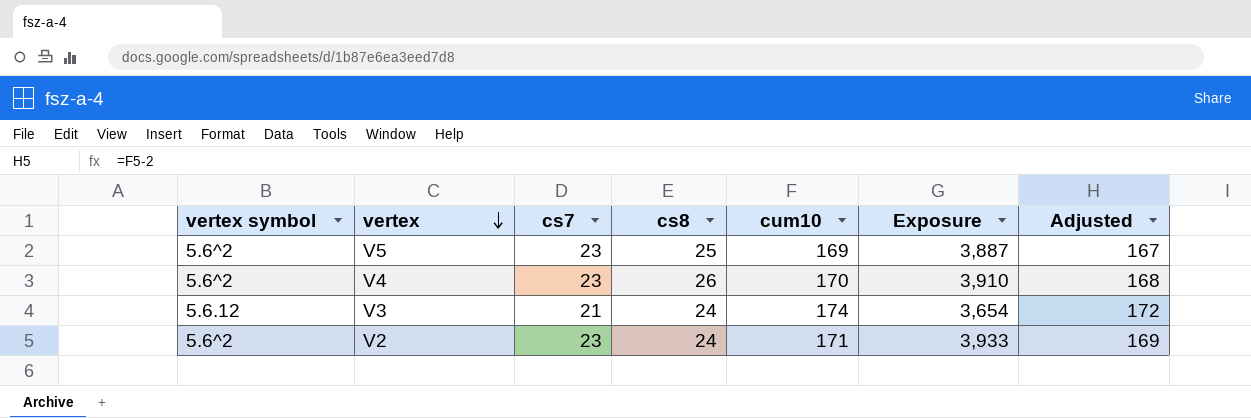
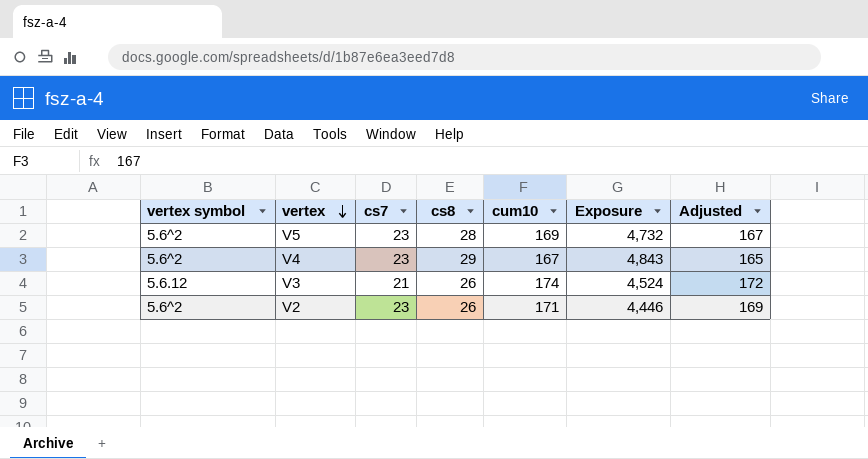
column Exposure | formula: [cs7] * [cum10] -> [cs8] * [cum10]
V5 | cs8: 25 -> 28
V4 | cs8: 26 -> 29
V4 | cum10: 170 -> 167
V4 | Adjusted: 168 -> 165
V3 | cs8: 24 -> 26
V2 | cs8: 24 -> 26

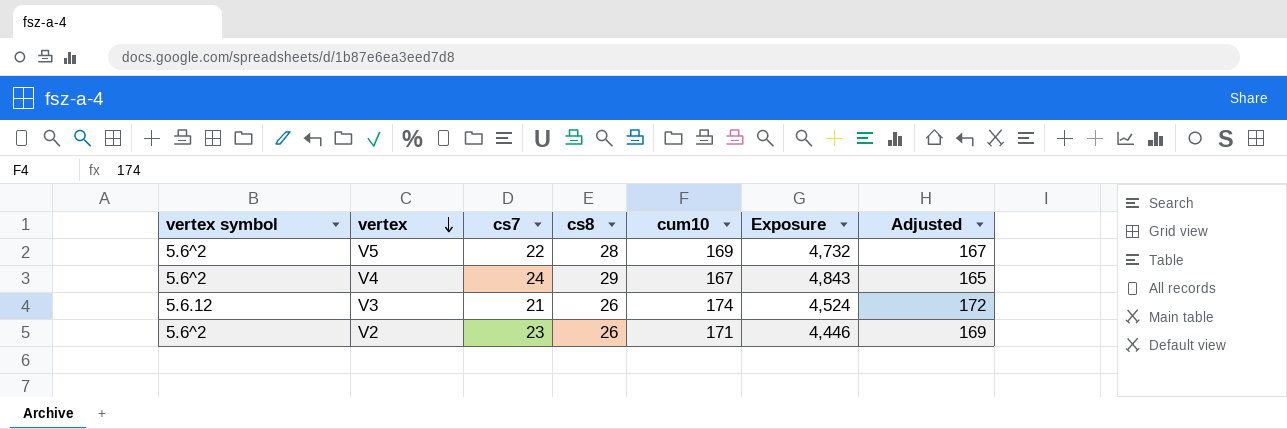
V5 | cs7: 23 -> 22
V4 | cs7: 23 -> 24

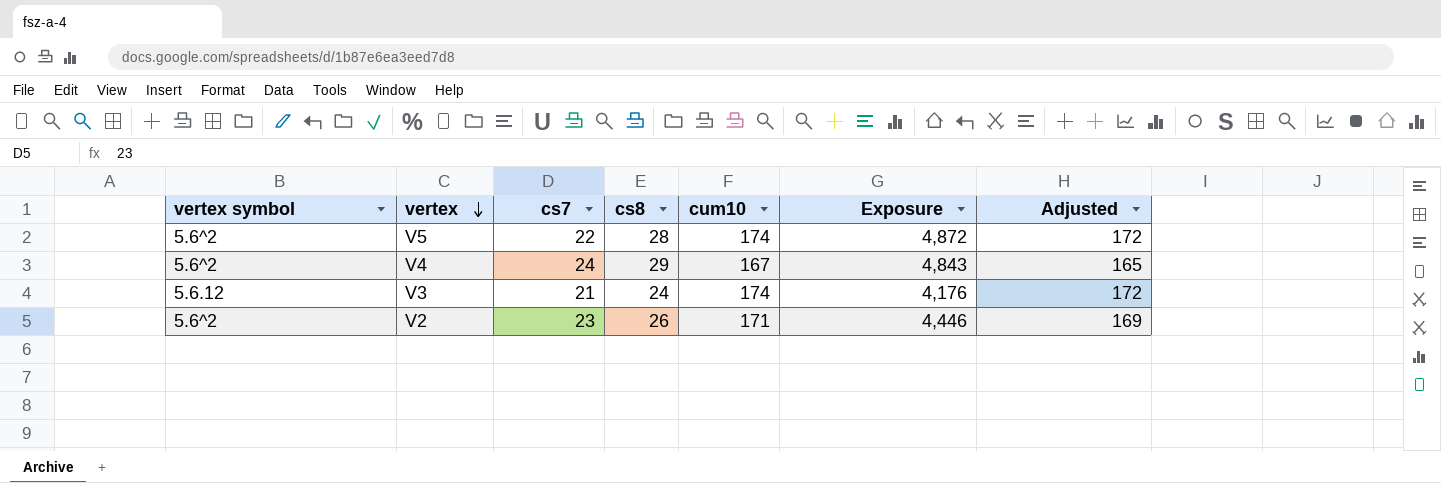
V5 | cum10: 169 -> 174
V5 | Exposure: 4,732 -> 4,872
V5 | Adjusted: 167 -> 172
V3 | cs8: 26 -> 24
V3 | Exposure: 4,524 -> 4,176

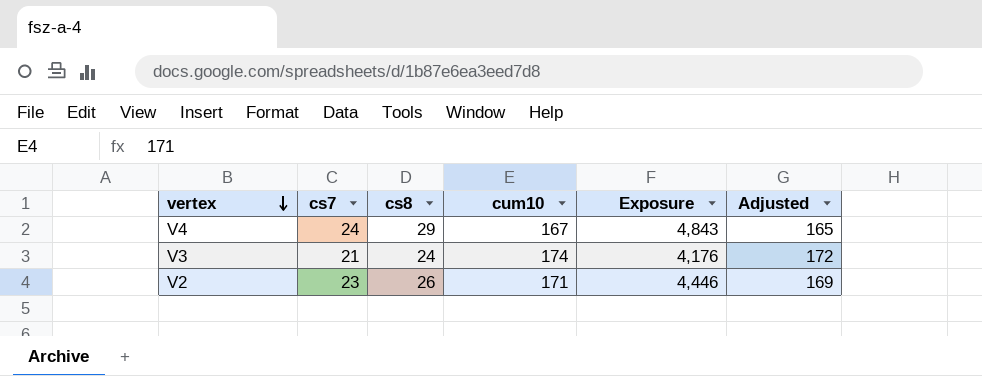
column vertex symbol | position: 1 -> none
row V5: 5.6^2 | 22 | 28 | 174 | 4,872 | 172 -> none

